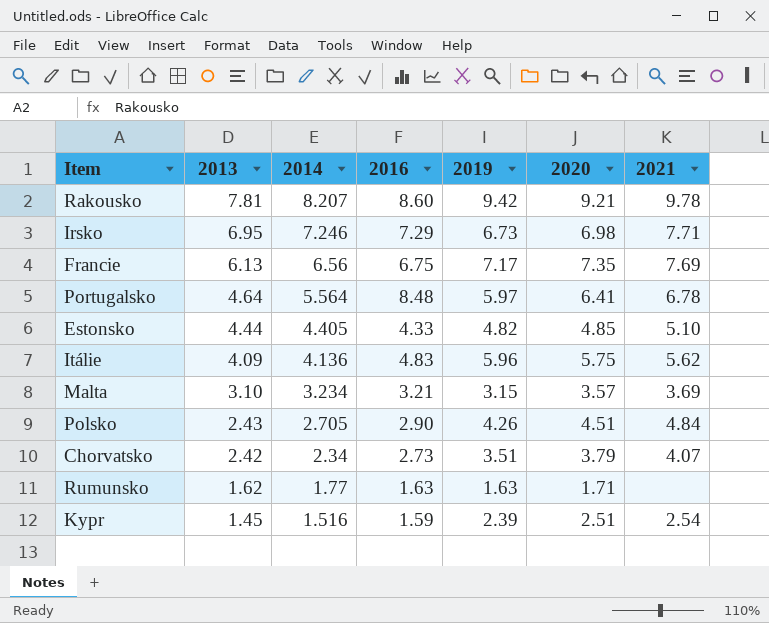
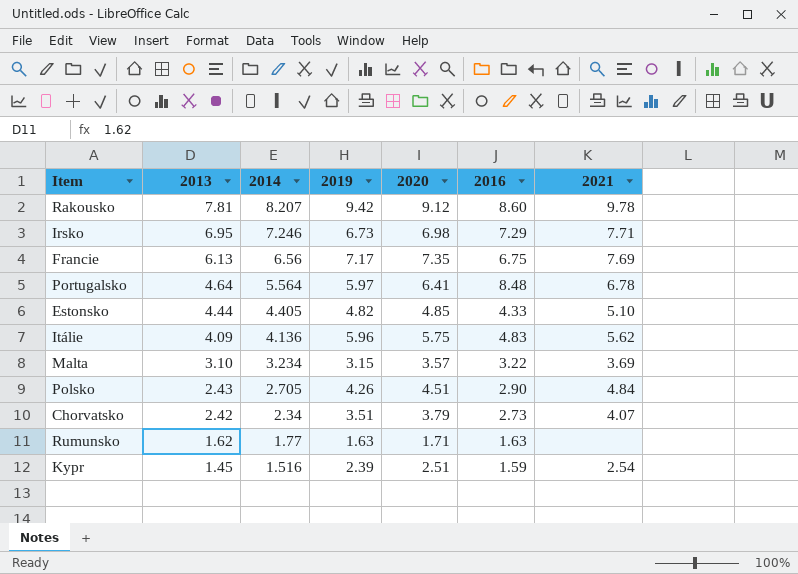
column 2016 | position: 4 -> 6
Rakousko | 2020: 9.21 -> 9.12
Malta | 2016: 3.21 -> 3.22

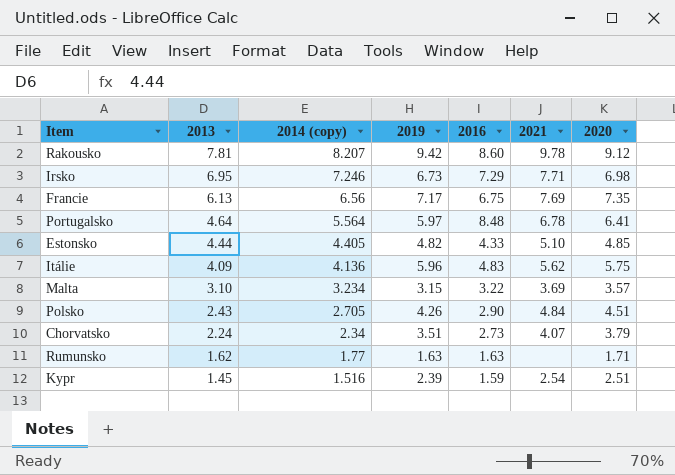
column name: 2014 -> 2014 (copy)
column 2020 | position: 5 -> 7
Chorvatsko | 2013: 2.42 -> 2.24

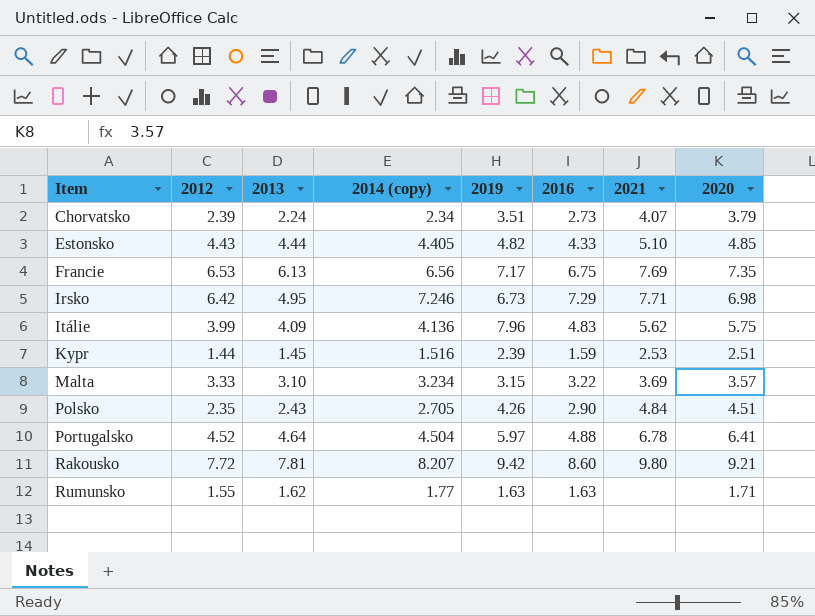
row order: 2013 descending -> Item ascending
column 2012 | position: none -> 2
Irsko | 2013: 6.95 -> 4.95
Itálie | 2019: 5.96 -> 7.96
Kypr | 2021: 2.54 -> 2.53
Portugalsko | 2014 (copy): 5.564 -> 4.504
Portugalsko | 2016: 8.48 -> 4.88
Rakousko | 2021: 9.78 -> 9.80
Rakousko | 2020: 9.12 -> 9.21

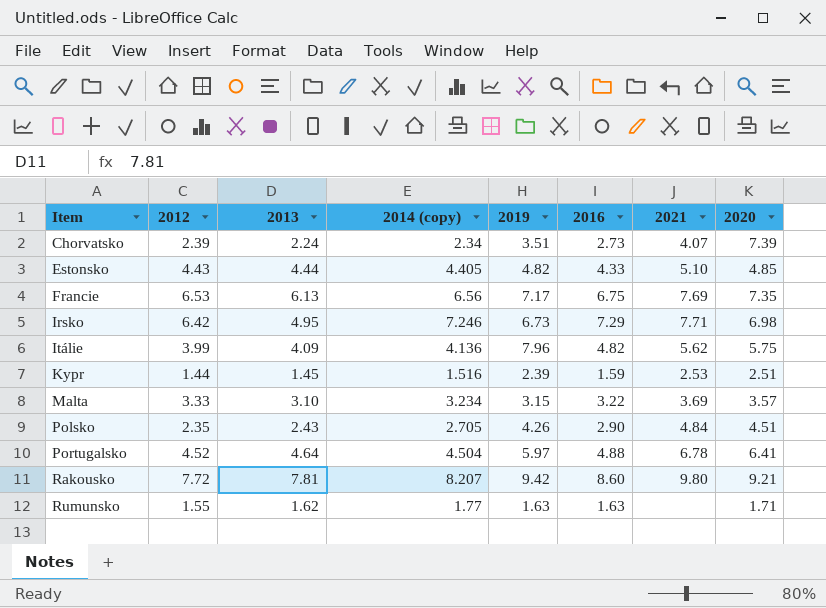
Chorvatsko | 2020: 3.79 -> 7.39
Itálie | 2016: 4.83 -> 4.82

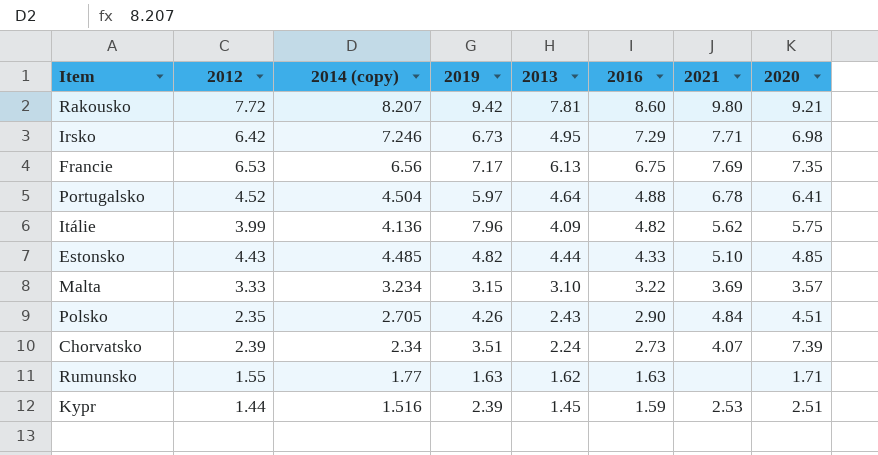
row order: Item ascending -> 2016 descending
column 2013 | position: 3 -> 5
Estonsko | 2014 (copy): 4.405 -> 4.485

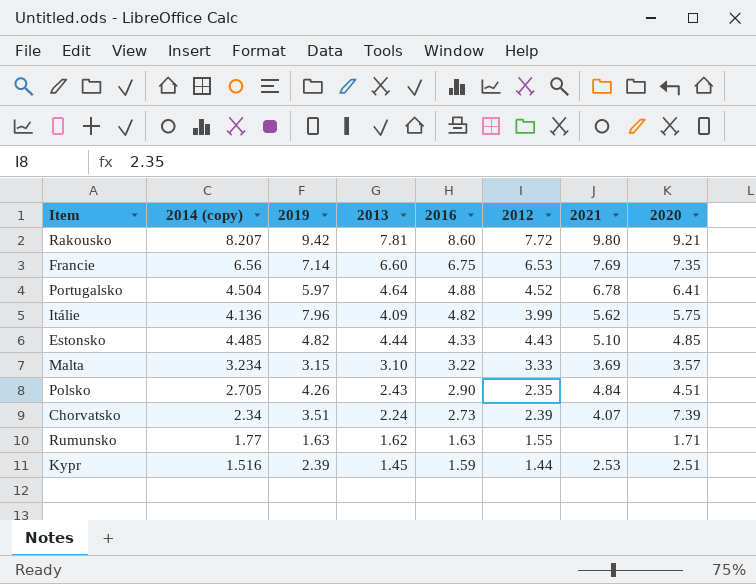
column 2012 | position: 2 -> 6
row Irsko: 6.42 | 7.246 | 6.73 | 4.95 | 7.29 | 7.71 | 6.98 -> none
Francie | 2019: 7.17 -> 7.14
Francie | 2013: 6.13 -> 6.60

